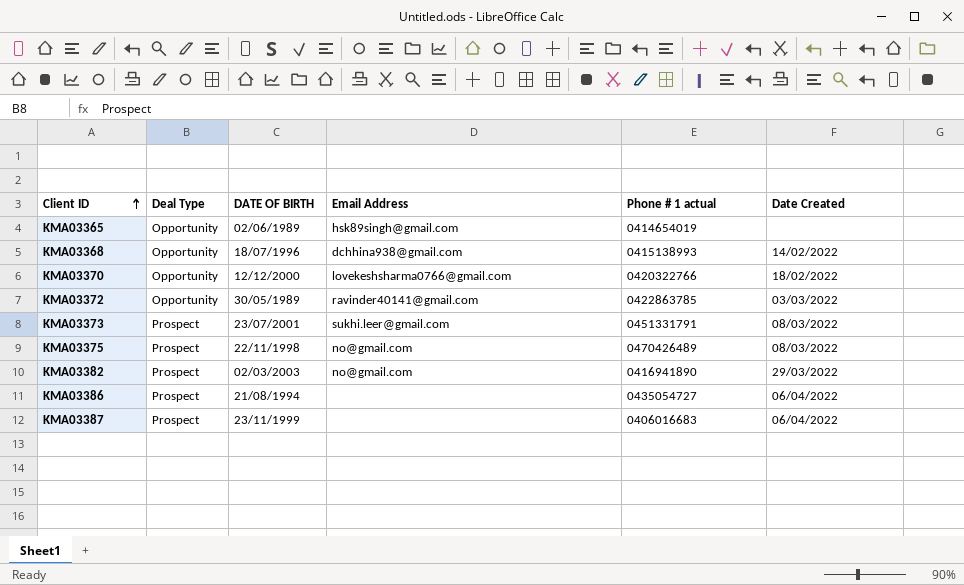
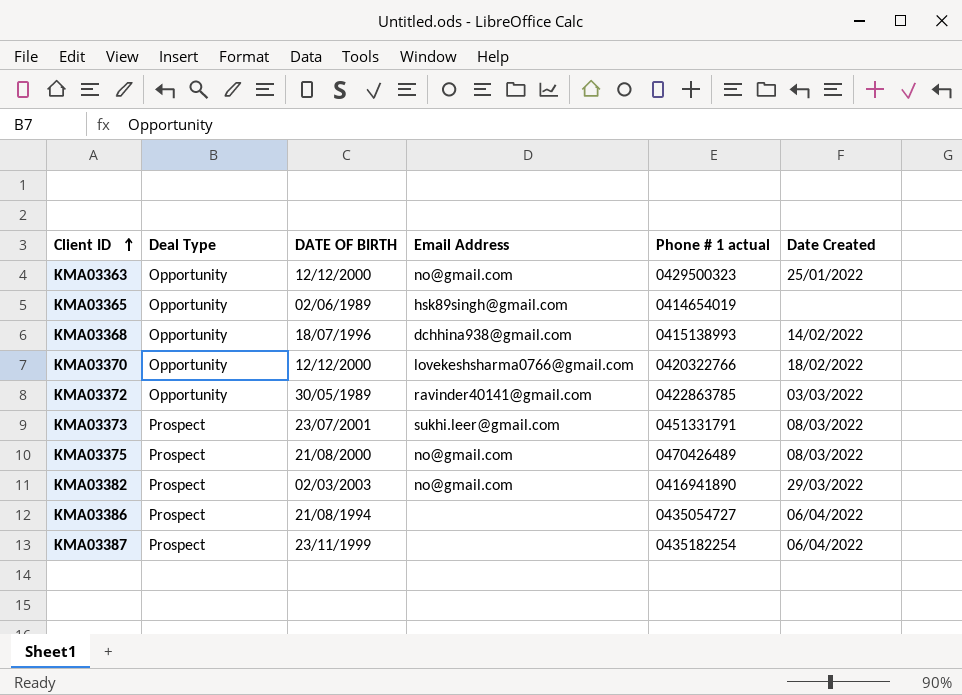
row KMA03363: none -> Opportunity | 12/12/2000 | no@gmail.com | 0429500323 | 25/01/2022
KMA03375 | DATE OF BIRTH: 22/11/1998 -> 21/08/2000
KMA03387 | Phone # 1 actual: 0406016683 -> 0435182254

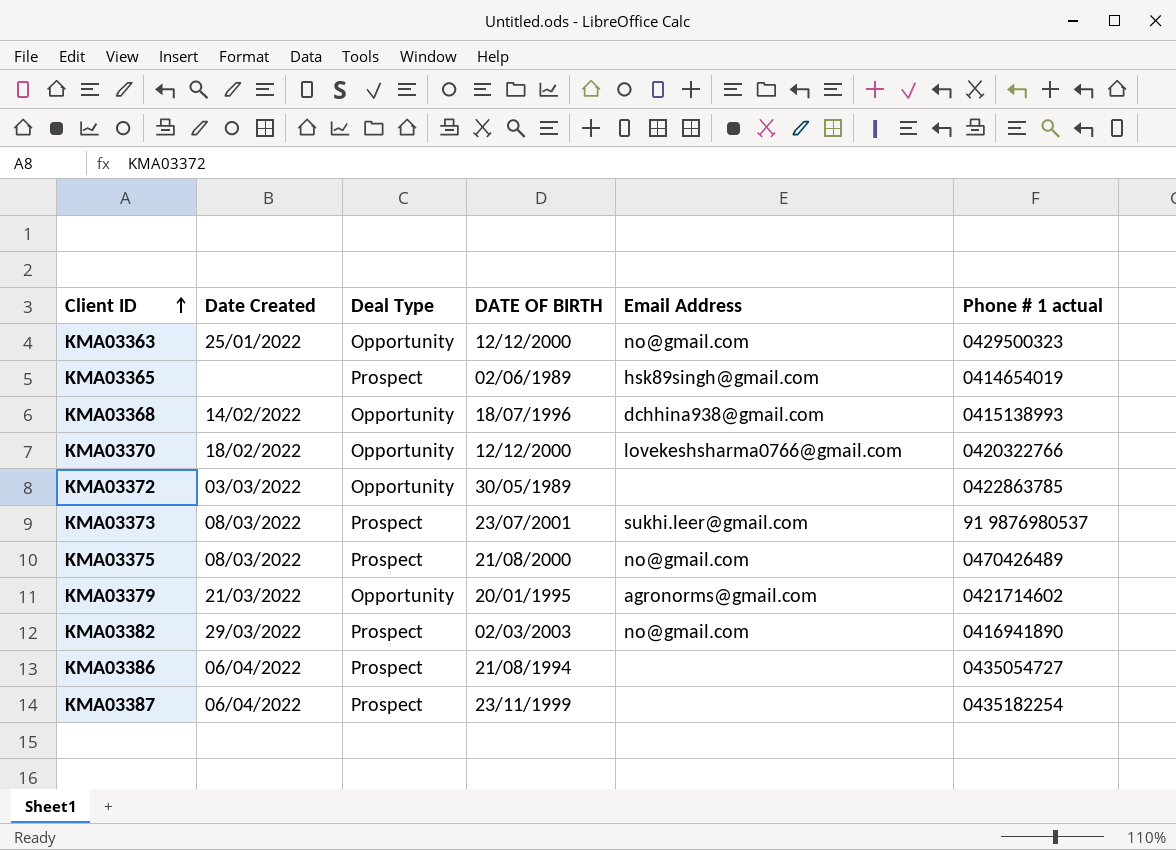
column Date Created | position: 6 -> 2
KMA03365 | Deal Type: Opportunity -> Prospect
KMA03372 | Email Address: ravinder40141@gmail.com -> none
KMA03373 | Phone # 1 actual: 0451331791 -> 91 9876980537
row KMA03379: none -> 21/03/2022 | Opportunity | 20/01/1995 | agronorms@gmail.com | 0421714602

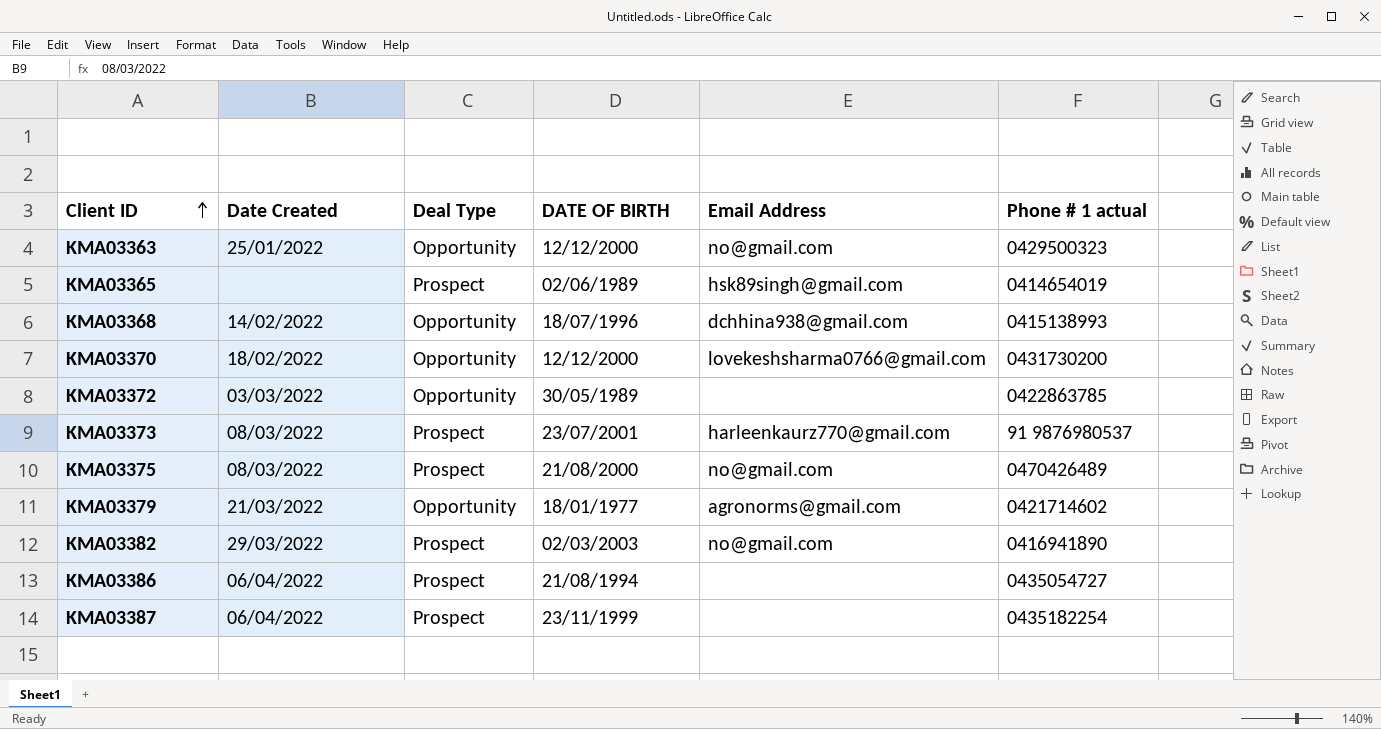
KMA03370 | Phone # 1 actual: 0420322766 -> 0431730200
KMA03373 | Email Address: sukhi.leer@gmail.com -> harleenkaurz770@gmail.com
KMA03379 | DATE OF BIRTH: 20/01/1995 -> 18/01/1977

